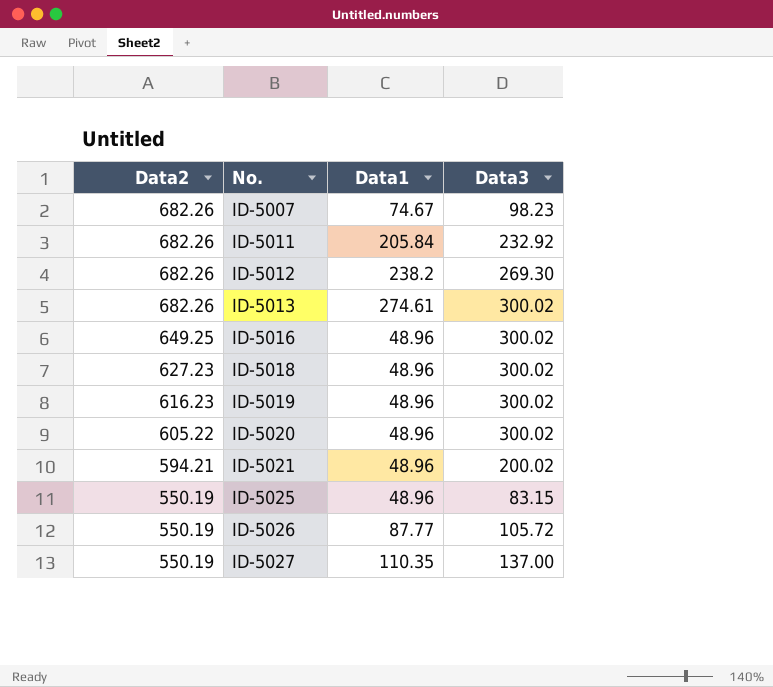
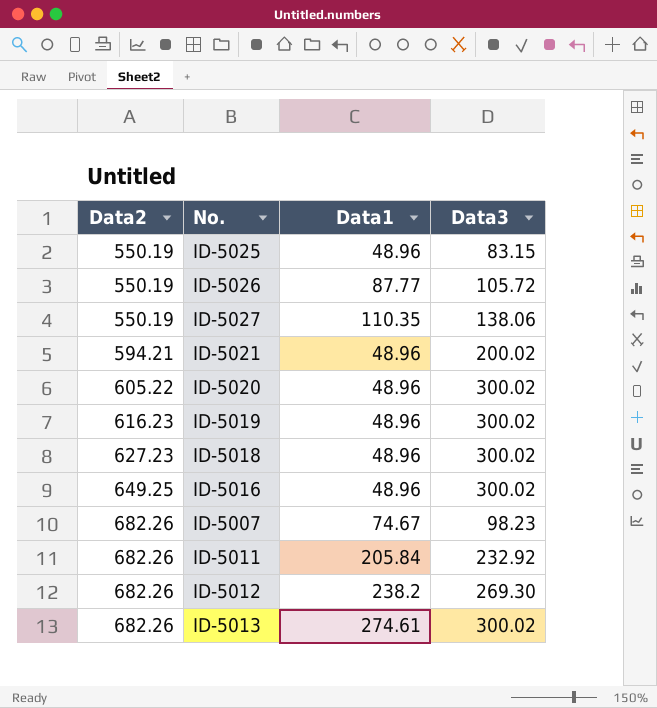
row order: Data2 descending -> Data2 ascending
ID-5027 | Data3: 137.00 -> 138.06

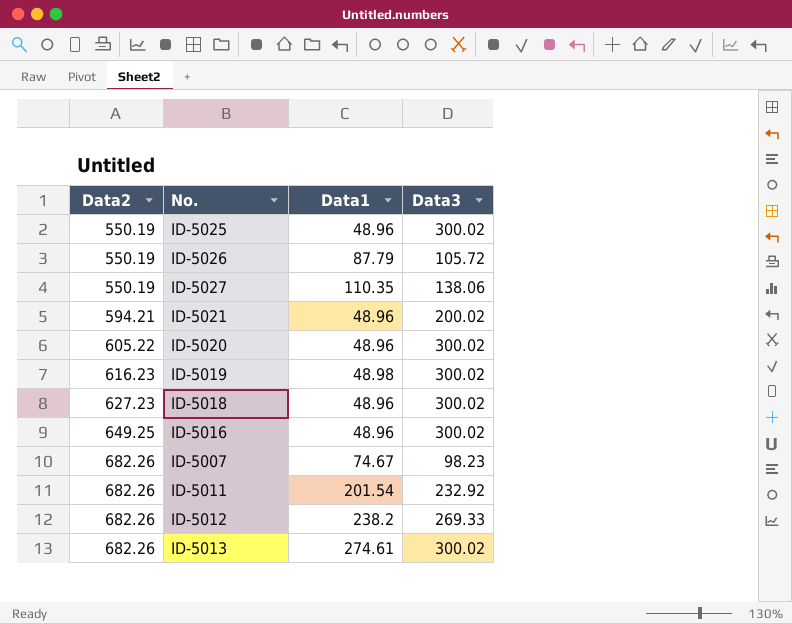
ID-5025 | Data3: 83.15 -> 300.02
ID-5026 | Data1: 87.77 -> 87.79
ID-5019 | Data1: 48.96 -> 48.98
ID-5011 | Data1: 205.84 -> 201.54
ID-5012 | Data3: 269.30 -> 269.33

